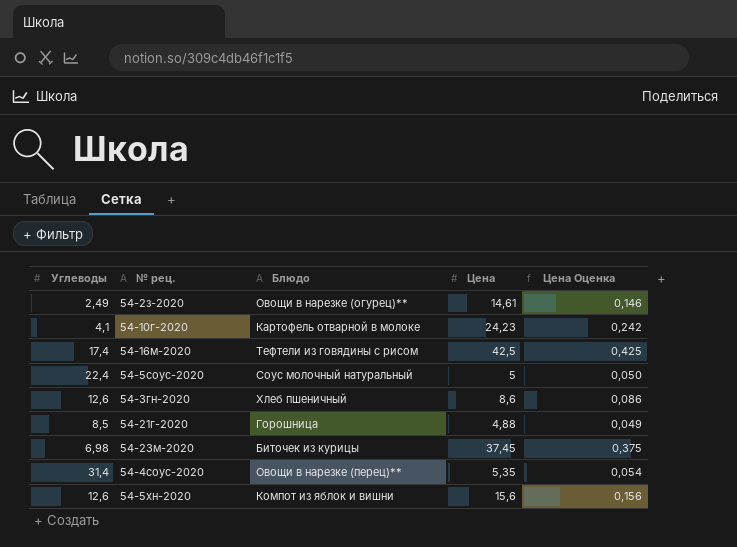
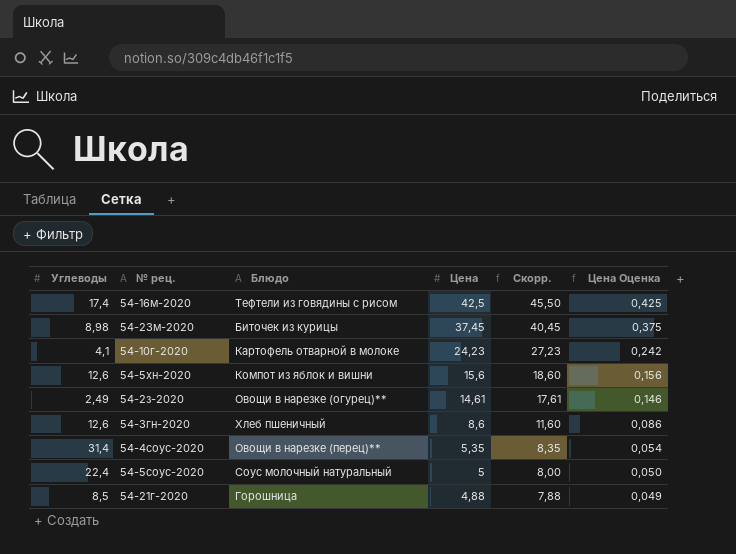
row order: none -> Цена descending
column Скорр. | formula: none -> [Цена] + 3
54-23м-2020 | Углеводы: 6,98 -> 8,98

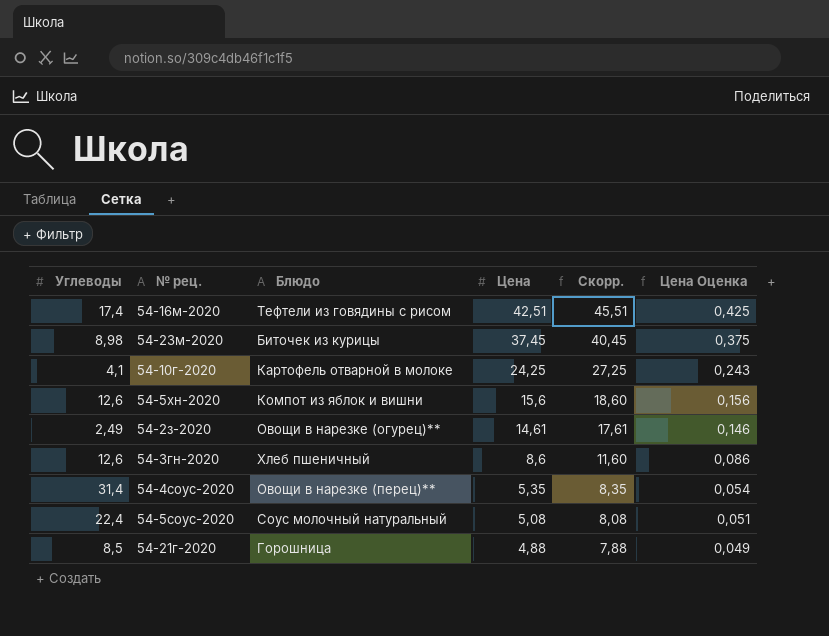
54-16м-2020 | Цена: 42,5 -> 42,51
54-16м-2020 | Скорр.: 45,50 -> 45,51
54-10г-2020 | Цена: 24,23 -> 24,25
54-10г-2020 | Скорр.: 27,23 -> 27,25
54-10г-2020 | Цена Оценка: 0,242 -> 0,243
54-5соус-2020 | Цена: 5 -> 5,08
54-5соус-2020 | Скорр.: 8,00 -> 8,08
54-5соус-2020 | Цена Оценка: 0,050 -> 0,051

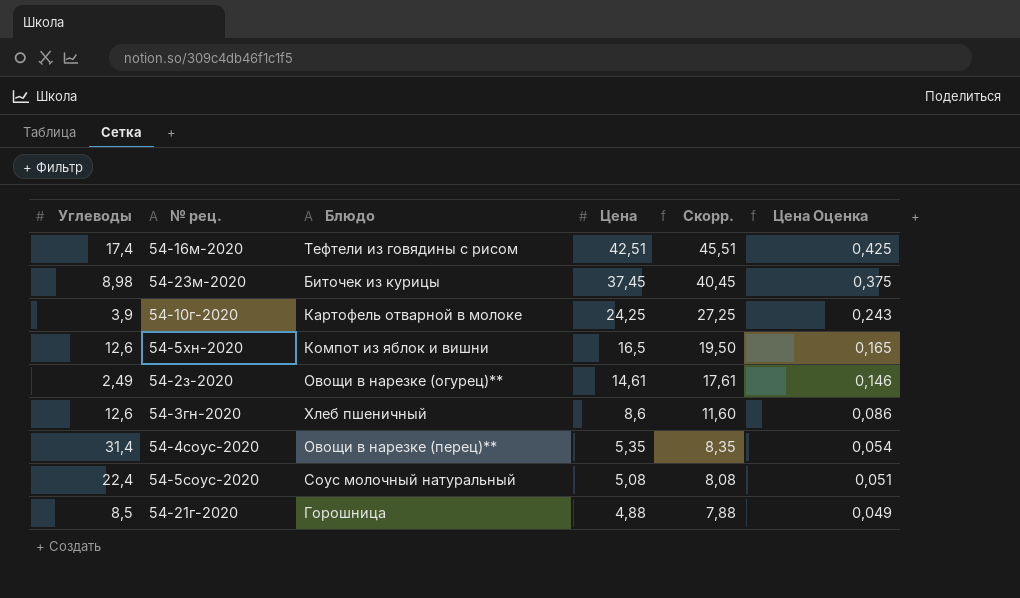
54-10г-2020 | Углеводы: 4,1 -> 3,9
54-5хн-2020 | Цена: 15,6 -> 16,5
54-5хн-2020 | Скорр.: 18,60 -> 19,50
54-5хн-2020 | Цена Оценка: 0,156 -> 0,165

